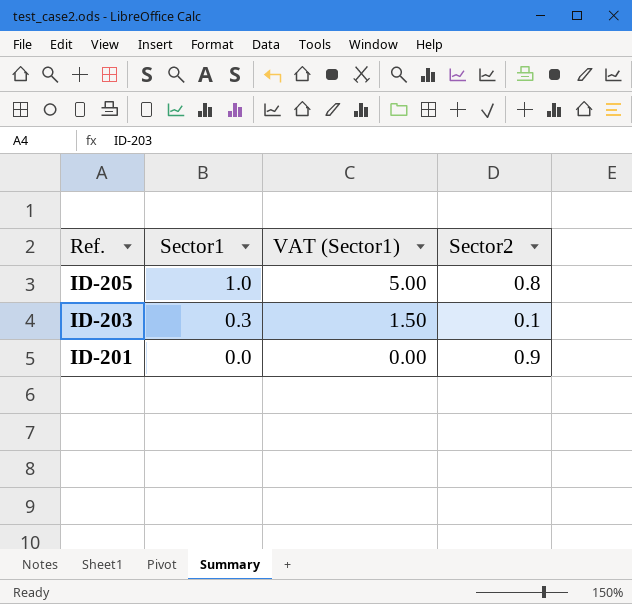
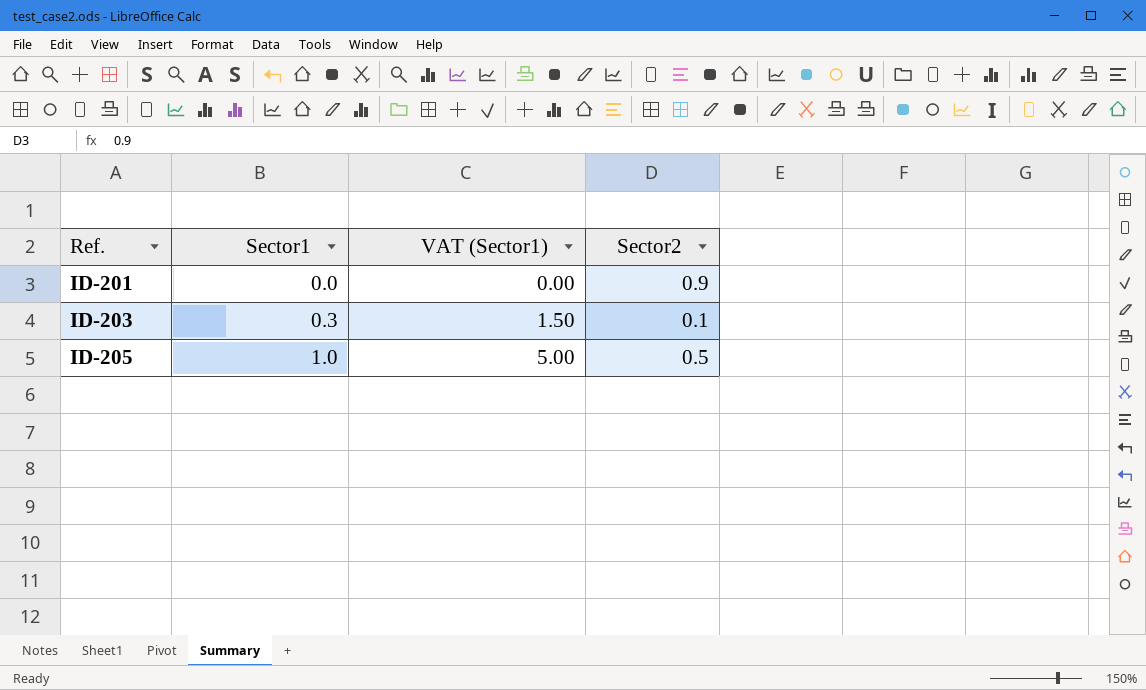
row order: Ref. descending -> Ref. ascending
ID-205 | Sector2: 0.8 -> 0.5

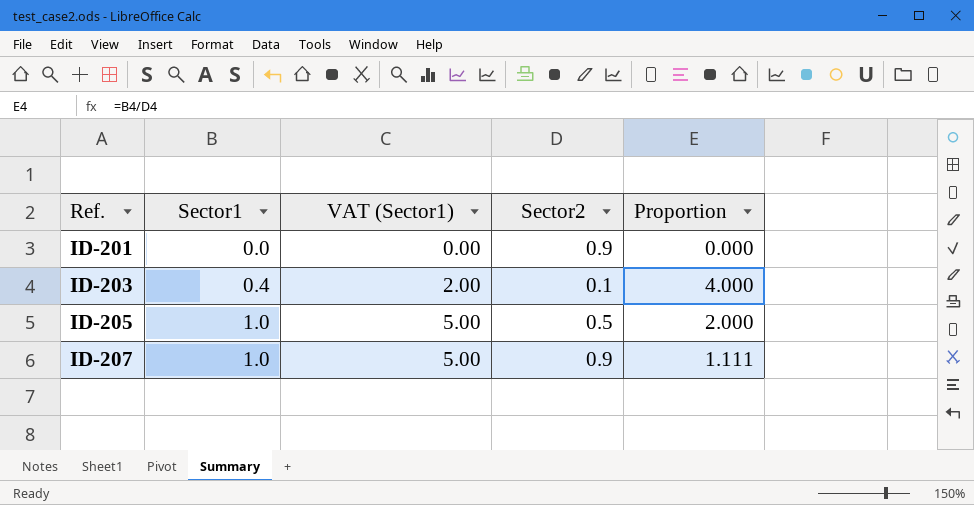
column Proportion | formula: none -> [Sector1] / [Sector2]
ID-203 | Sector1: 0.3 -> 0.4
ID-203 | VAT (Sector1): 1.50 -> 2.00
row ID-207: none -> 1.0 | 5.00 | 0.9 | 1.111

